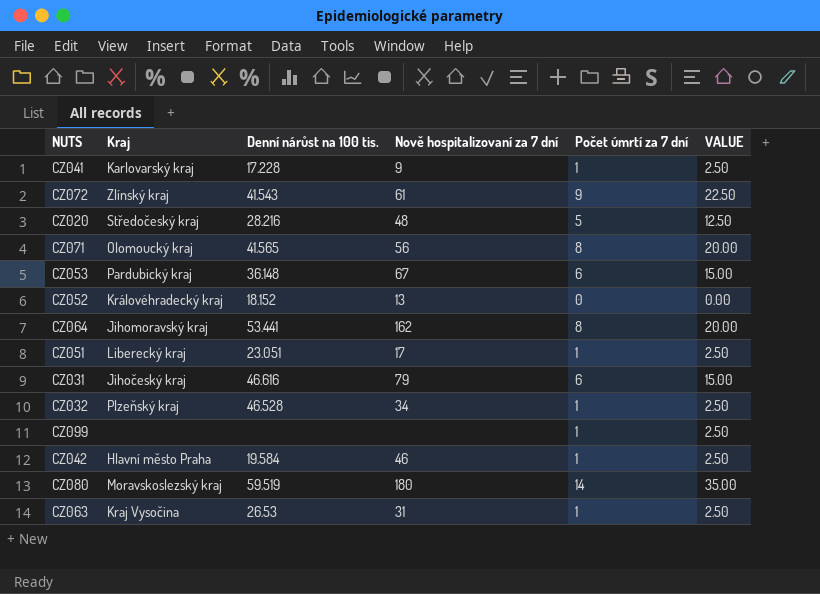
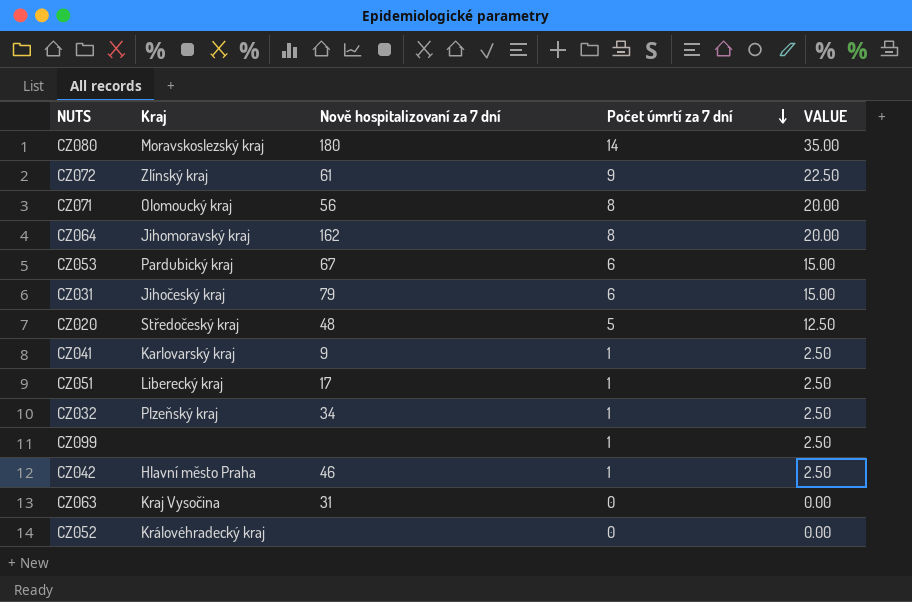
row order: none -> Počet úmrtí za 7 dní descending
column Denní nárůst na 100 tis. | position: 3 -> none
CZ063 | Počet úmrtí za 7 dní: 1 -> 0
CZ063 | VALUE: 2.50 -> 0.00
CZ052 | Nově hospitalizovaní za 7 dní: 13 -> none

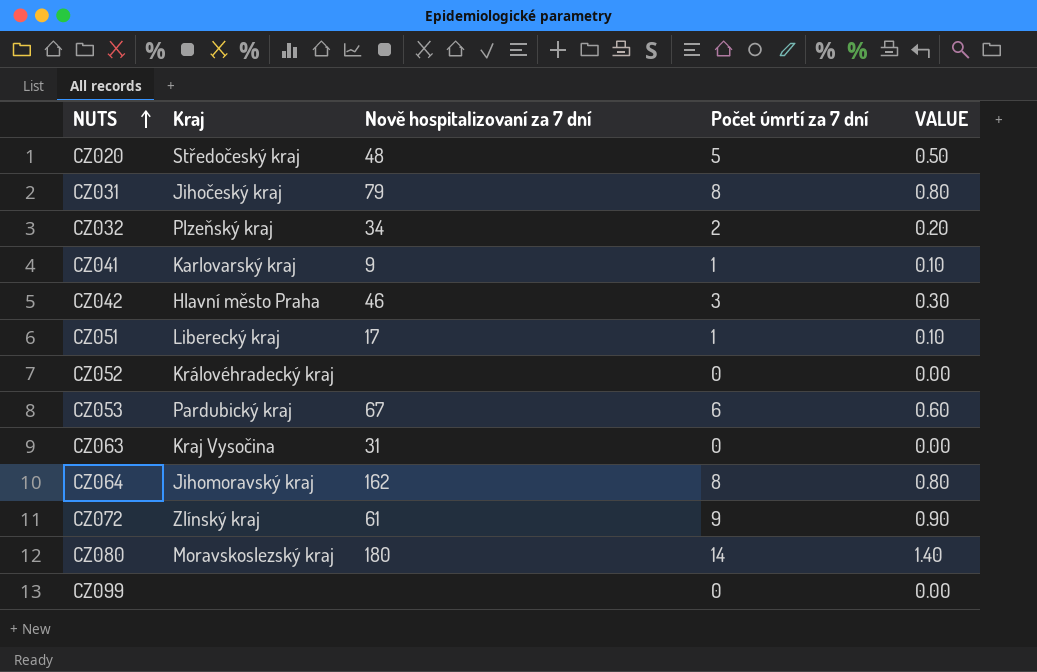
row order: Počet úmrtí za 7 dní descending -> NUTS ascending
column VALUE | formula: [Počet úmrtí za 7 dní] * 2.5 -> [Počet úmrtí za 7 dní] * 0.1
row CZ071: Olomoucký kraj | 56 | 8 | 20.00 -> none
CZ031 | Počet úmrtí za 7 dní: 6 -> 8
CZ032 | Počet úmrtí za 7 dní: 1 -> 2
CZ042 | Počet úmrtí za 7 dní: 1 -> 3
CZ099 | Počet úmrtí za 7 dní: 1 -> 0

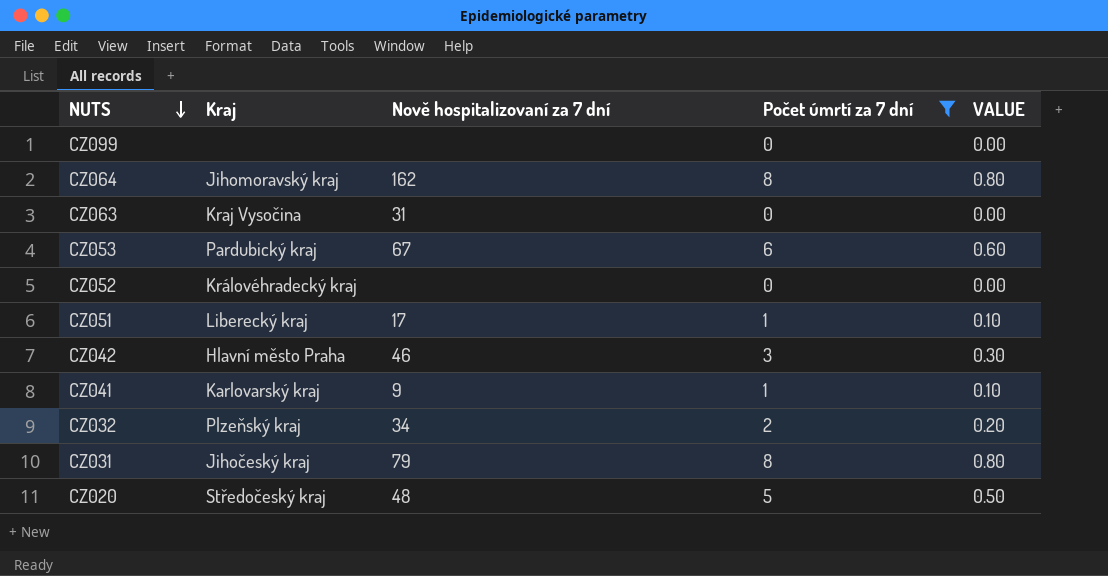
filter: none -> Počet úmrtí za 7 dní <= 8
row order: NUTS ascending -> NUTS descending

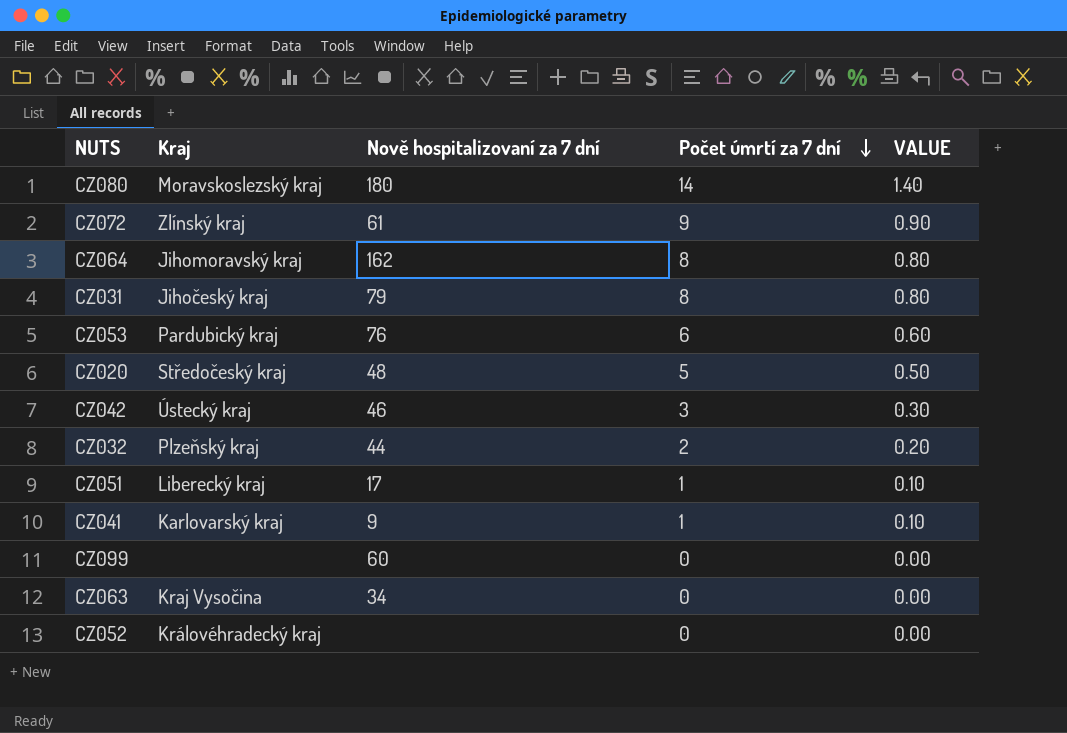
filter: Počet úmrtí za 7 dní <= 8 -> none
row order: NUTS descending -> Počet úmrtí za 7 dní descending
CZ053 | Nově hospitalizovaní za 7 dní: 67 -> 76
CZ042 | Kraj: Hlavní město Praha -> Ústecký kraj
CZ032 | Nově hospitalizovaní za 7 dní: 34 -> 44
CZ099 | Nově hospitalizovaní za 7 dní: none -> 60
CZ063 | Nově hospitalizovaní za 7 dní: 31 -> 34

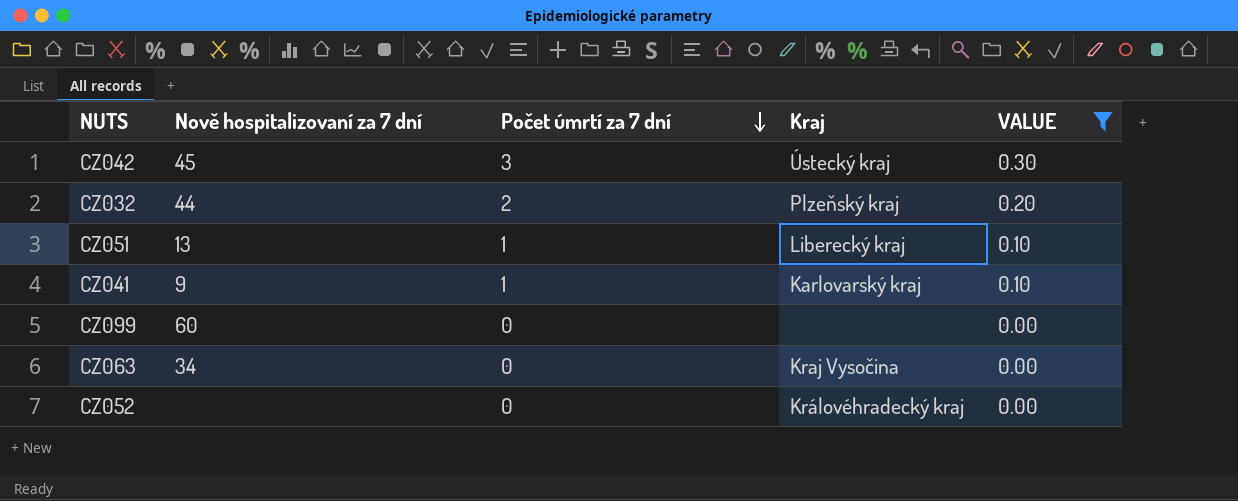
filter: none -> VALUE <= 0.30
column Kraj | position: 2 -> 4
CZ042 | Nově hospitalizovaní za 7 dní: 46 -> 45
CZ051 | Nově hospitalizovaní za 7 dní: 17 -> 13

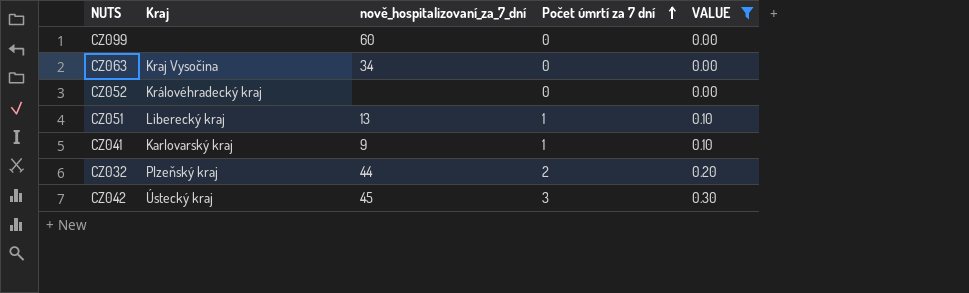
row order: Počet úmrtí za 7 dní descending -> Počet úmrtí za 7 dní ascending
column Kraj | position: 4 -> 2
column name: Nově hospitalizovaní za 7 dní -> nově_hospitalizovaní_za_7_dní

